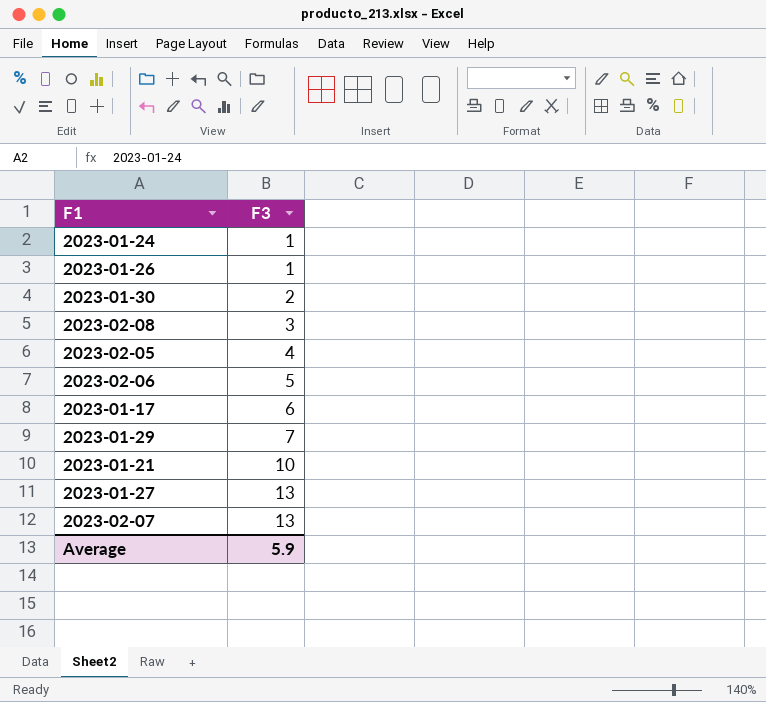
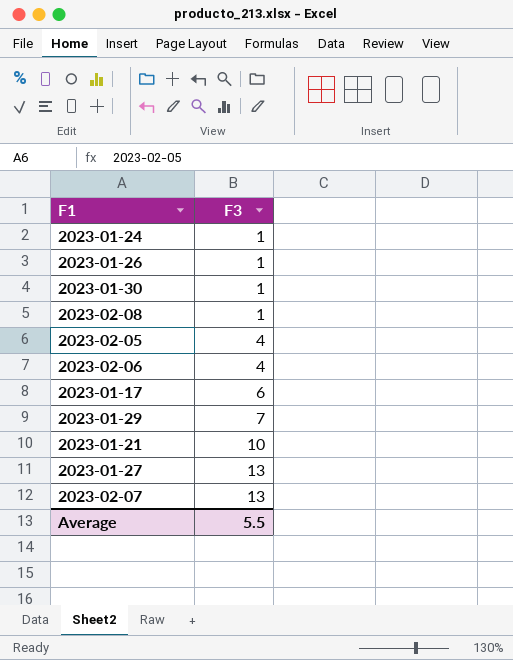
2023-01-30 | F3: 2 -> 1
2023-02-08 | F3: 3 -> 1
2023-02-06 | F3: 5 -> 4
Average | F3: 5.9 -> 5.5

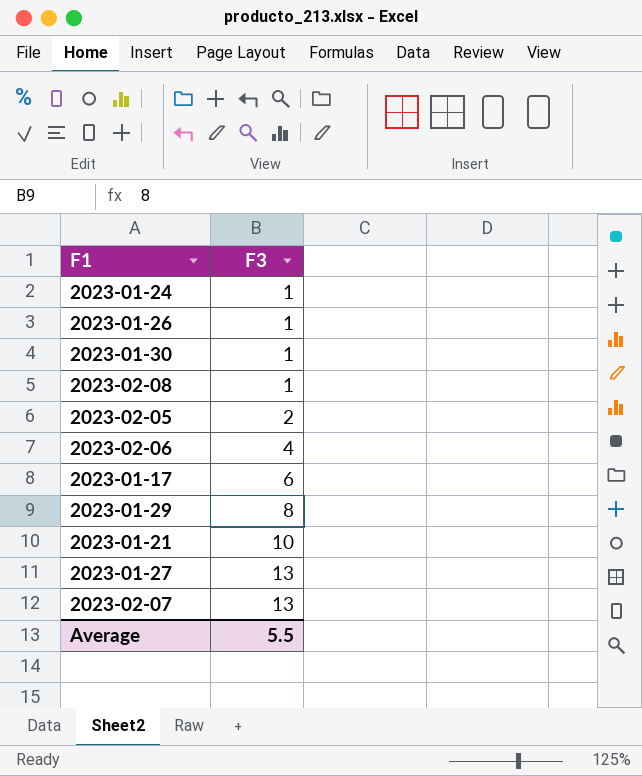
2023-02-05 | F3: 4 -> 2
2023-01-29 | F3: 7 -> 8

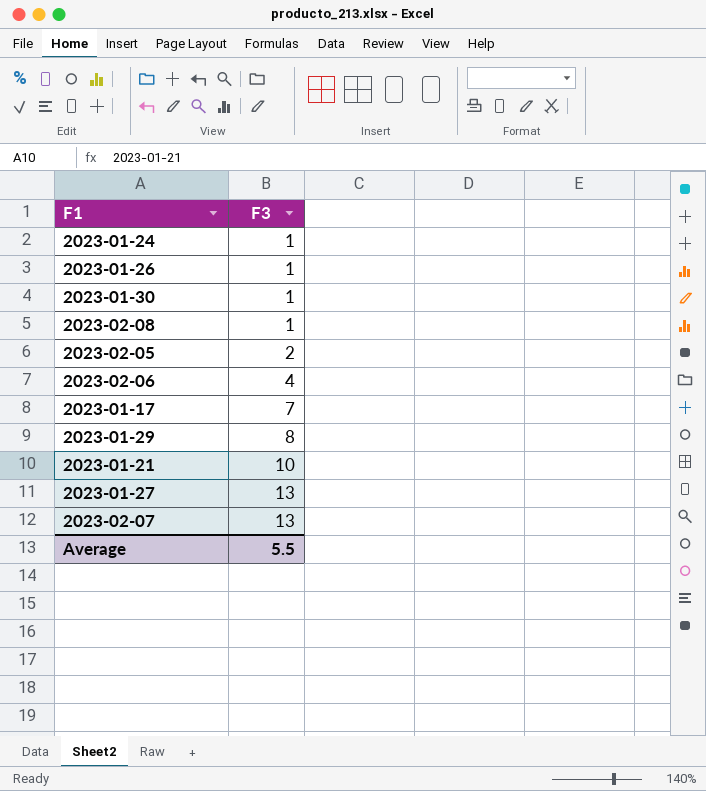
2023-01-17 | F3: 6 -> 7

